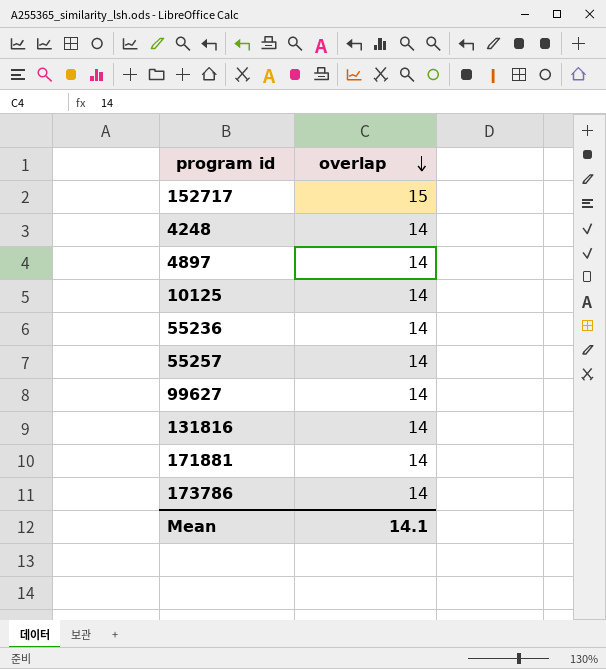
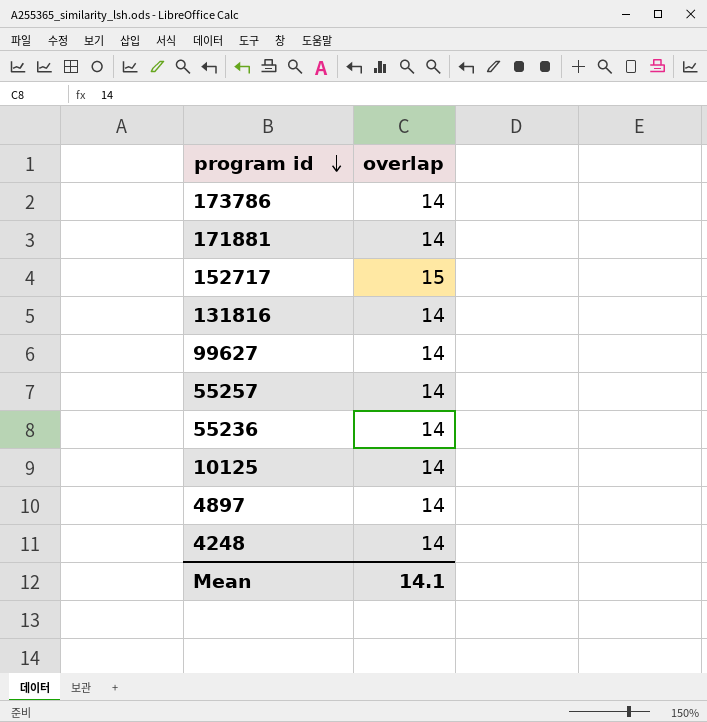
row order: overlap descending -> program id descending

